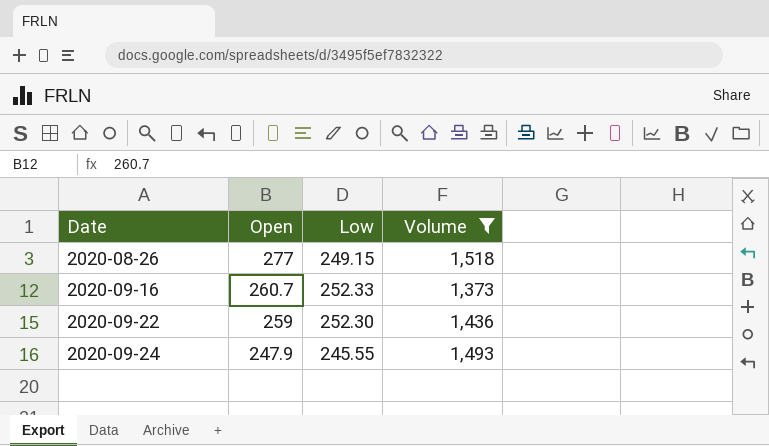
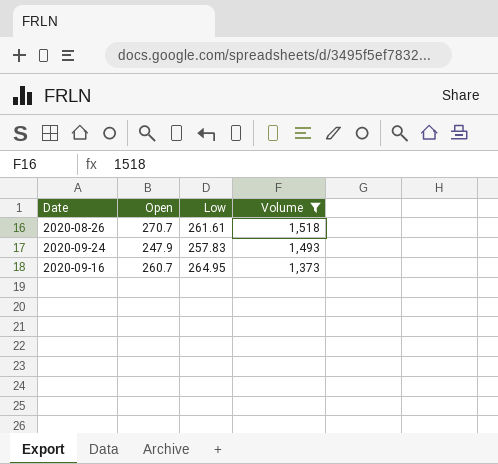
row order: Date ascending -> Volume descending
row 2020-09-22: 259 | 252.30 | 1,436 -> none
2020-08-26 | Open: 277 -> 270.7
2020-08-26 | Low: 249.15 -> 261.61
2020-09-24 | Low: 245.55 -> 257.83
2020-09-16 | Low: 252.33 -> 264.95

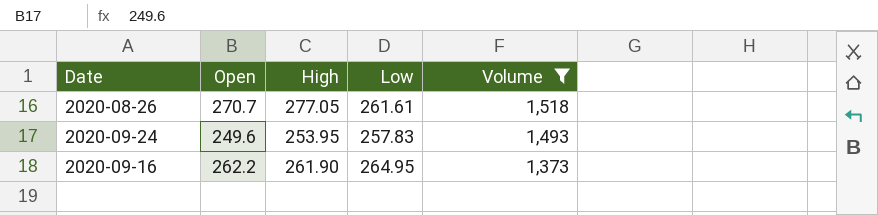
column High | position: none -> 3
2020-09-24 | Open: 247.9 -> 249.6
2020-09-16 | Open: 260.7 -> 262.2

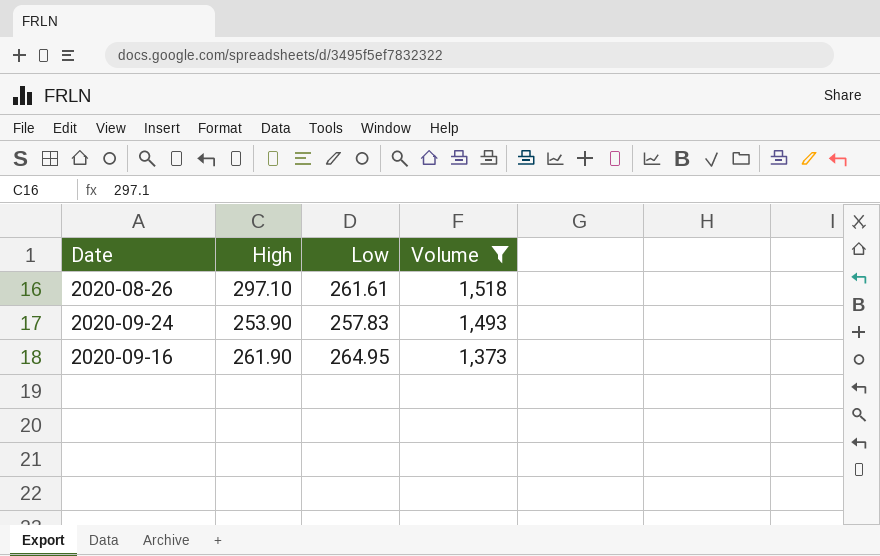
column Open | position: 2 -> none
2020-08-26 | High: 277.05 -> 297.10
2020-09-24 | High: 253.95 -> 253.90

